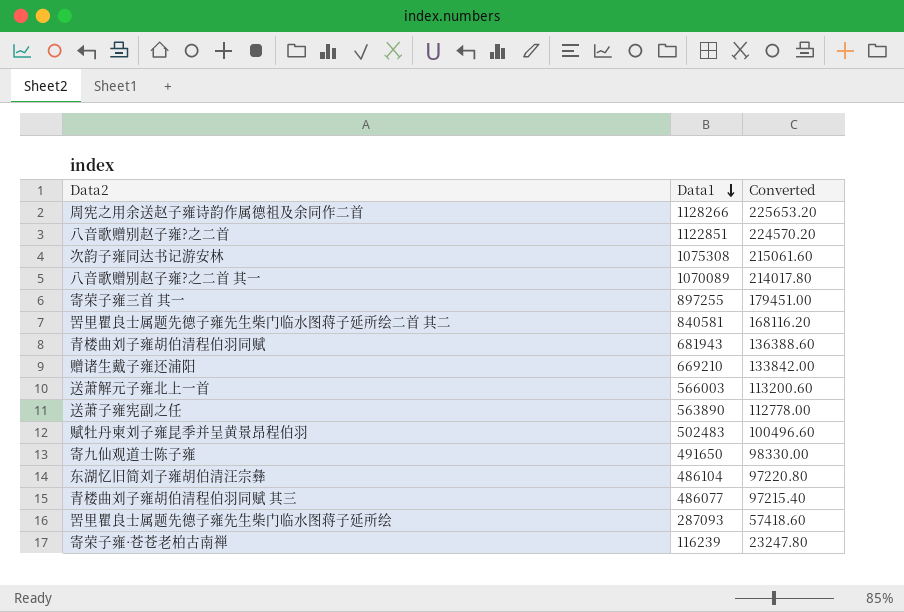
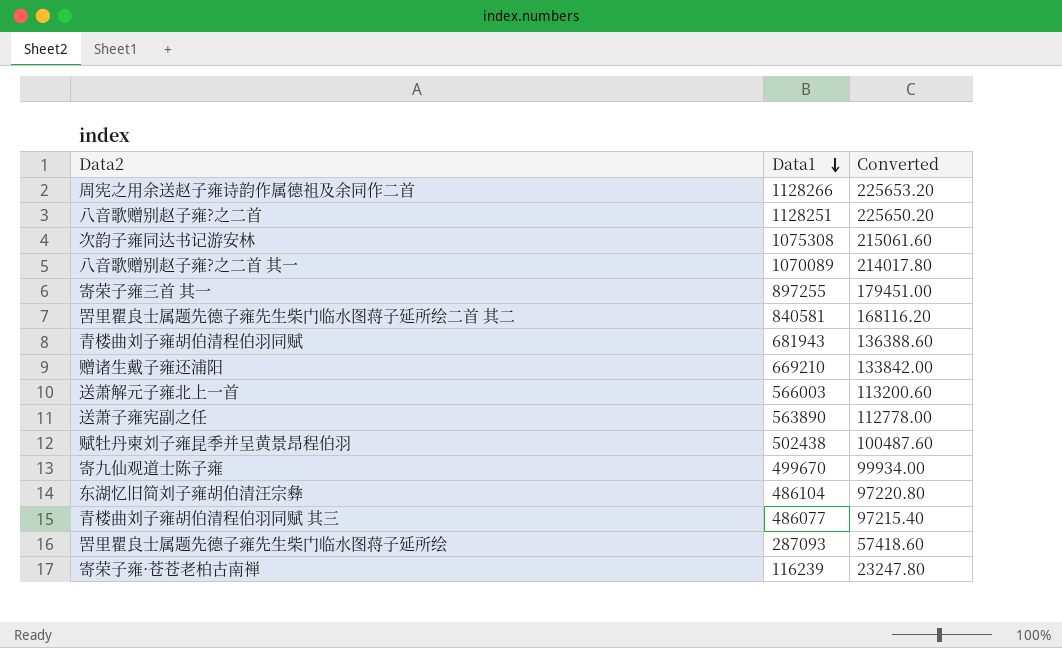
八音歌赠别赵子雍?之二首 | Data1: 1122851 -> 1128251
八音歌赠别赵子雍?之二首 | Converted: 224570.20 -> 225650.20
赋牡丹柬刘子雍昆季并呈黄景昂程伯羽 | Data1: 502483 -> 502438
赋牡丹柬刘子雍昆季并呈黄景昂程伯羽 | Converted: 100496.60 -> 100487.60
寄九仙观道士陈子雍 | Data1: 491650 -> 499670
寄九仙观道士陈子雍 | Converted: 98330.00 -> 99934.00

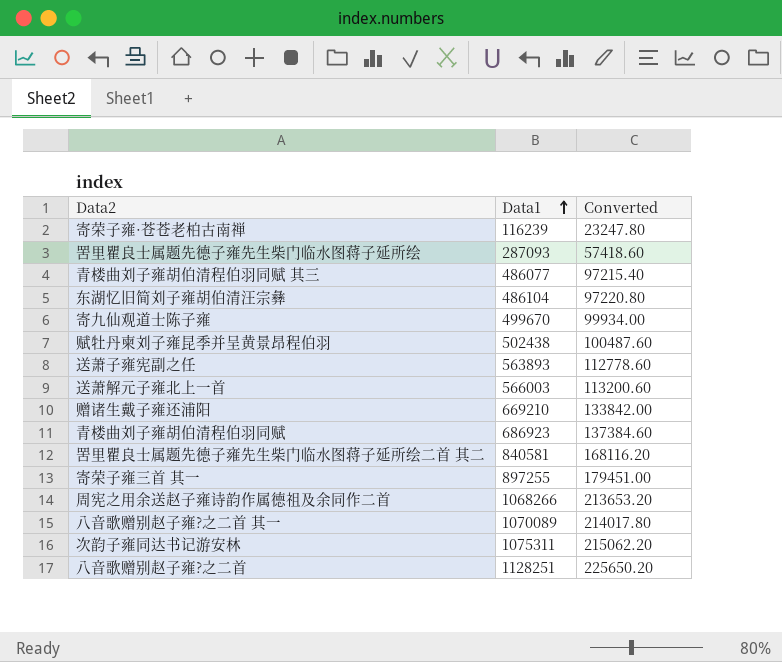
row order: Data1 descending -> Data1 ascending
送萧子雍宪副之任 | Data1: 563890 -> 563893
送萧子雍宪副之任 | Converted: 112778.00 -> 112778.60
青楼曲刘子雍胡伯清程伯羽同赋 | Data1: 681943 -> 686923
青楼曲刘子雍胡伯清程伯羽同赋 | Converted: 136388.60 -> 137384.60
周宪之用余送赵子雍诗韵作属德祖及余同作二首 | Data1: 1128266 -> 1068266
周宪之用余送赵子雍诗韵作属德祖及余同作二首 | Converted: 225653.20 -> 213653.20
次韵子雍同达书记游安林 | Data1: 1075308 -> 1075311
次韵子雍同达书记游安林 | Converted: 215061.60 -> 215062.20

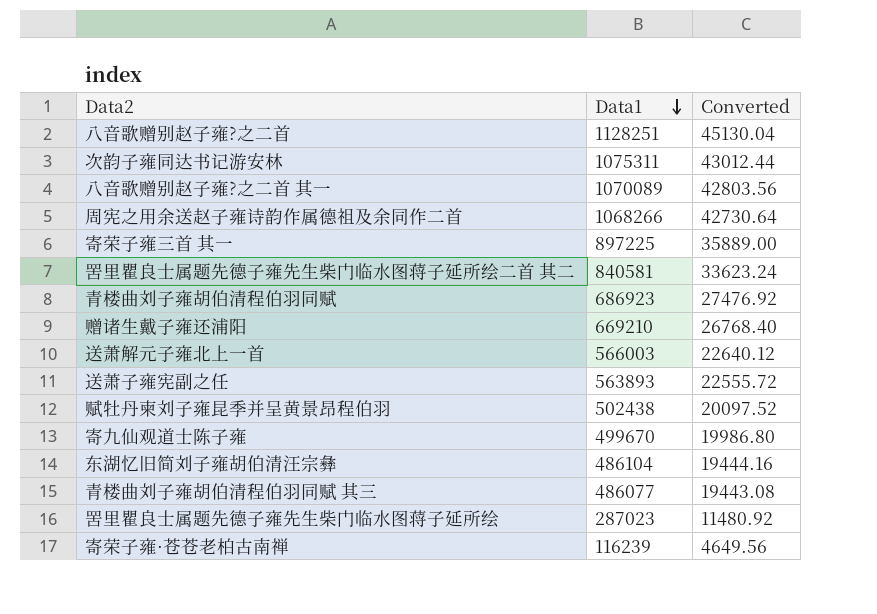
row order: Data1 ascending -> Data1 descending
column Converted | formula: [Data1] * 0.2 -> [Data1] * 0.04
寄荣子雍三首 其一 | Data1: 897255 -> 897225
罟里瞿良士属题先德子雍先生柴门临水图蒋子延所绘 | Data1: 287093 -> 287023

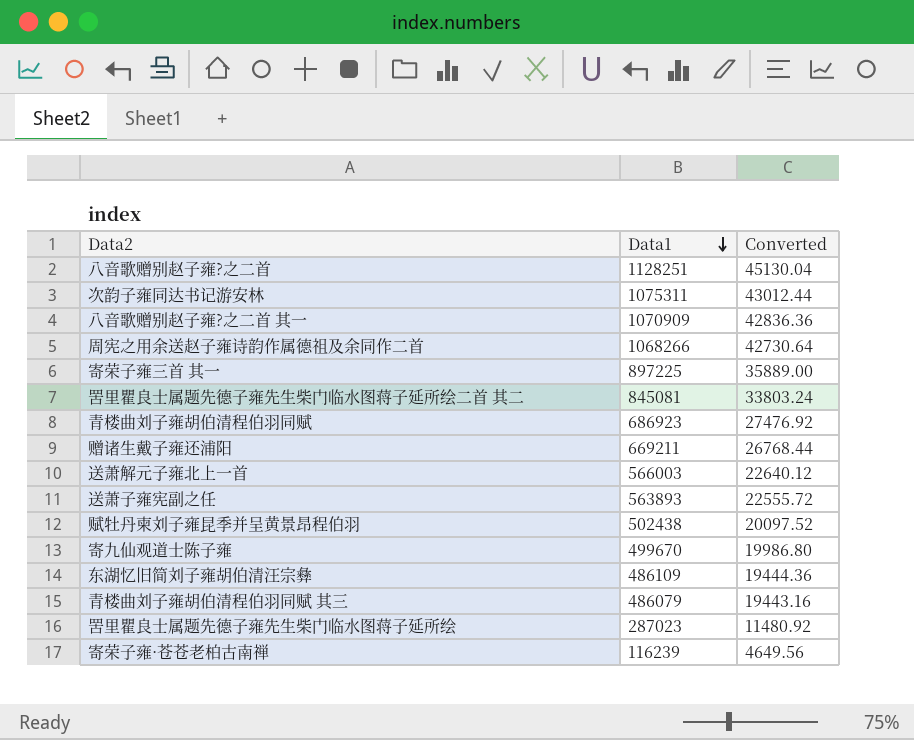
八音歌赠别赵子雍?之二首 其一 | Data1: 1070089 -> 1070909
八音歌赠别赵子雍?之二首 其一 | Converted: 42803.56 -> 42836.36
罟里瞿良士属题先德子雍先生柴门临水图蒋子延所绘二首 其二 | Data1: 840581 -> 845081
罟里瞿良士属题先德子雍先生柴门临水图蒋子延所绘二首 其二 | Converted: 33623.24 -> 33803.24
赠诸生戴子雍还浦阳 | Data1: 669210 -> 669211
赠诸生戴子雍还浦阳 | Converted: 26768.40 -> 26768.44
东湖忆旧简刘子雍胡伯清汪宗彝 | Data1: 486104 -> 486109
东湖忆旧简刘子雍胡伯清汪宗彝 | Converted: 19444.16 -> 19444.36
青楼曲刘子雍胡伯清程伯羽同赋 其三 | Data1: 486077 -> 486079
青楼曲刘子雍胡伯清程伯羽同赋 其三 | Converted: 19443.08 -> 19443.16

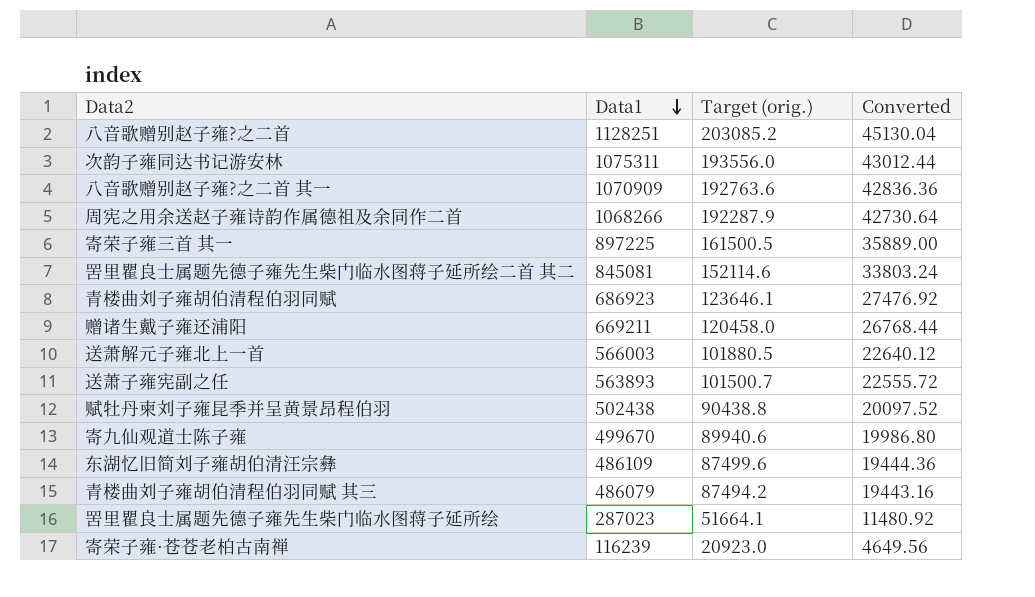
column Target (orig.) | formula: none -> [Data1] * 0.18

